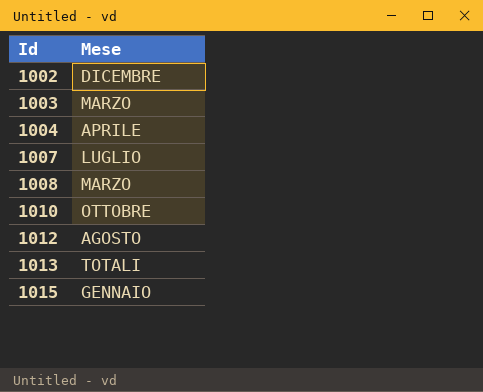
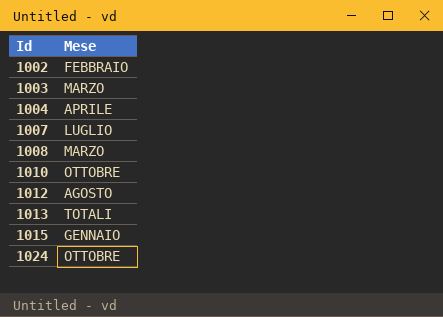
1002 | Mese: DICEMBRE -> FEBBRAIO
row 1024: none -> OTTOBRE

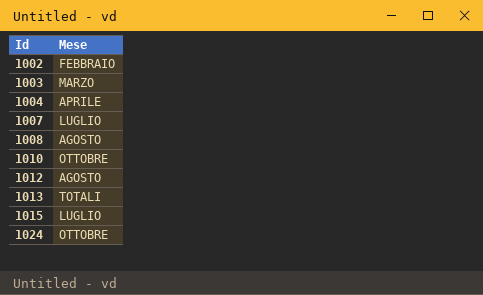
1008 | Mese: MARZO -> AGOSTO
1015 | Mese: GENNAIO -> LUGLIO

